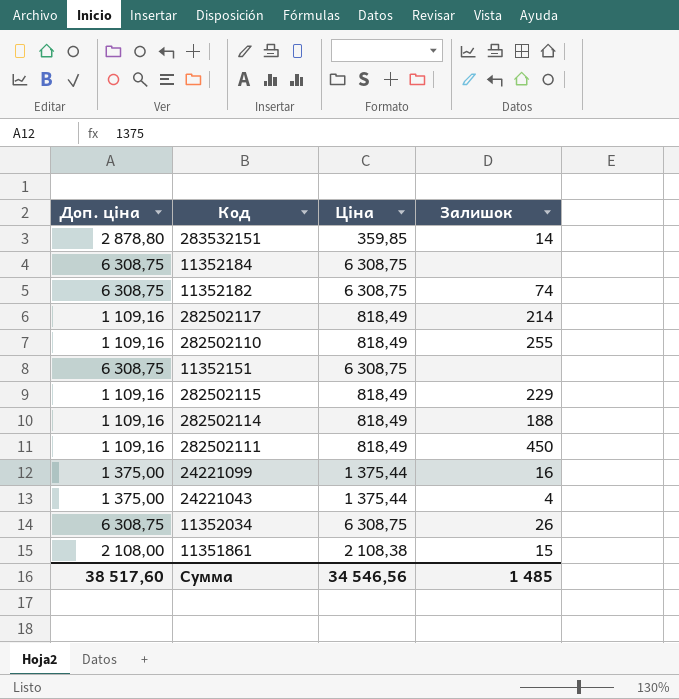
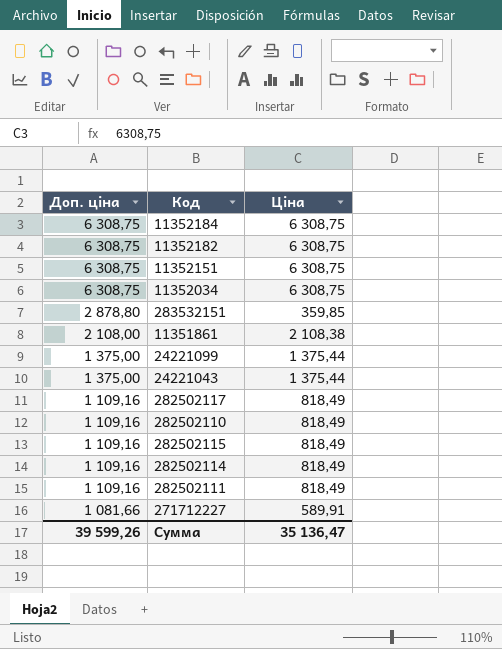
row order: none -> Доп. ціна descending
column Залишок | position: 4 -> none
row 271712227: none -> 1 081,66 | 589,91
Сумма | Доп. ціна: 38 517,60 -> 39 599,26
Сумма | Ціна: 34 546,56 -> 35 136,47

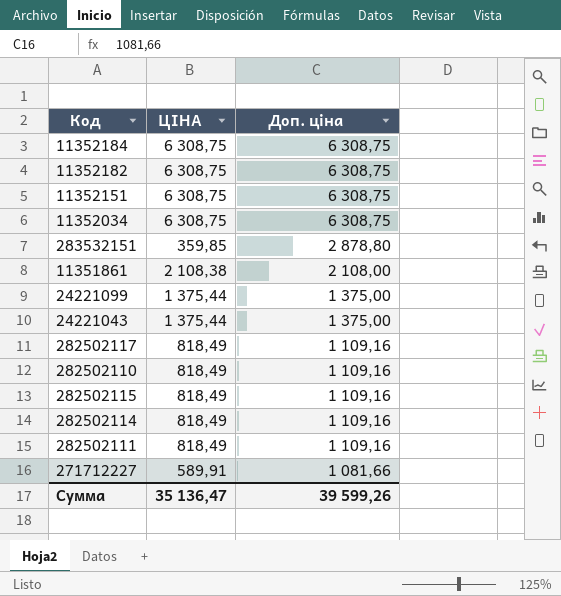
column name: Ціна -> ЦІНА
column Доп. ціна | position: 1 -> 3

